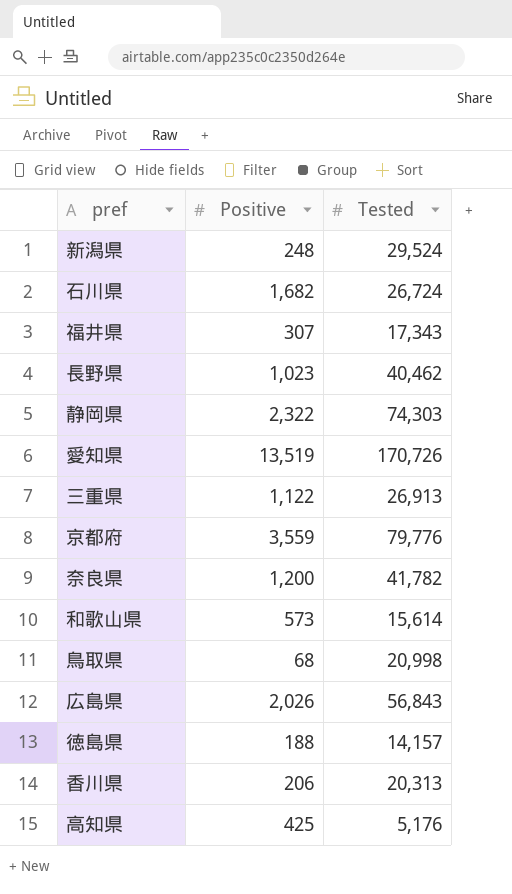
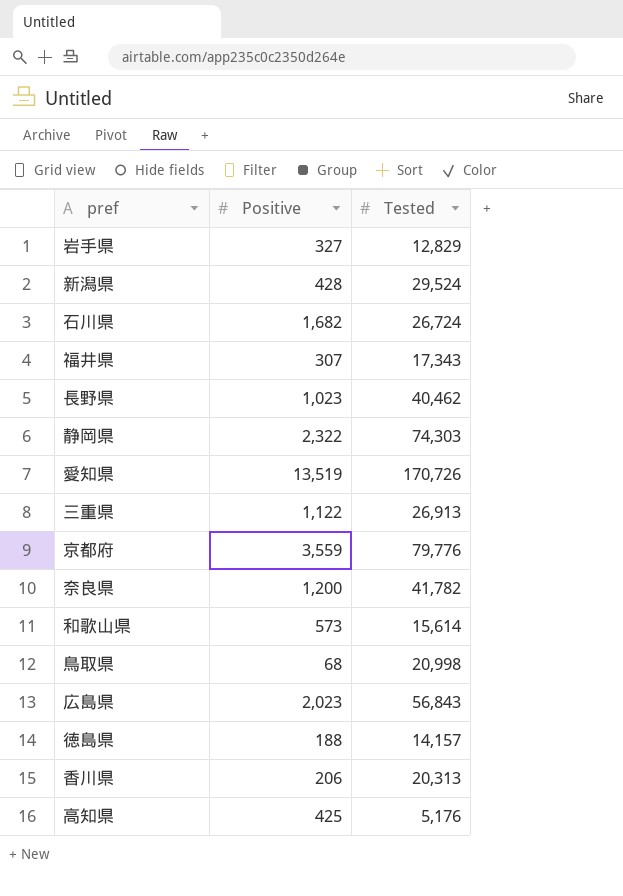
row 岩手県: none -> 327 | 12,829
新潟県 | Positive: 248 -> 428
広島県 | Positive: 2,026 -> 2,023

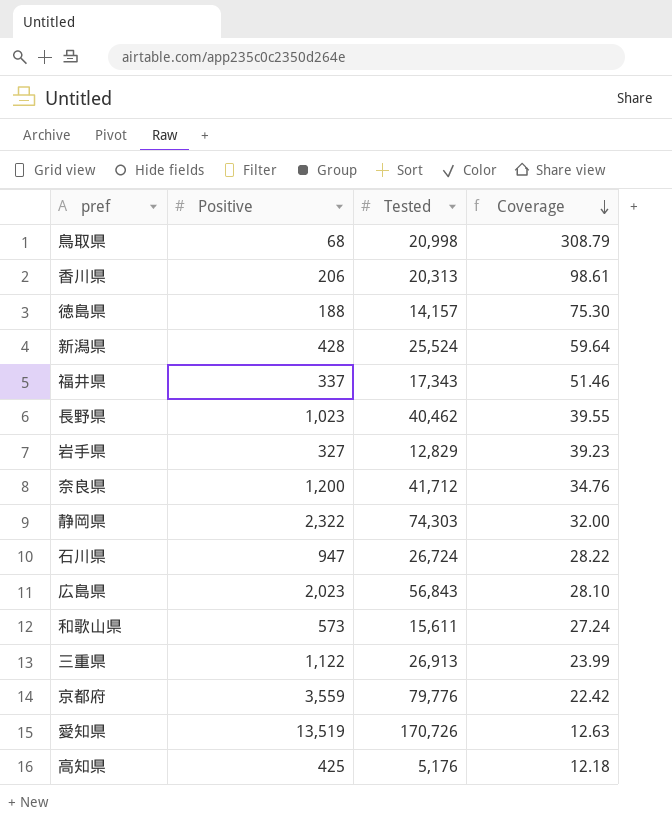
row order: none -> Coverage descending
column Coverage | formula: none -> [Tested] / [Positive]
新潟県 | Tested: 29,524 -> 25,524
福井県 | Positive: 307 -> 337
奈良県 | Tested: 41,782 -> 41,712
石川県 | Positive: 1,682 -> 947
和歌山県 | Tested: 15,614 -> 15,611

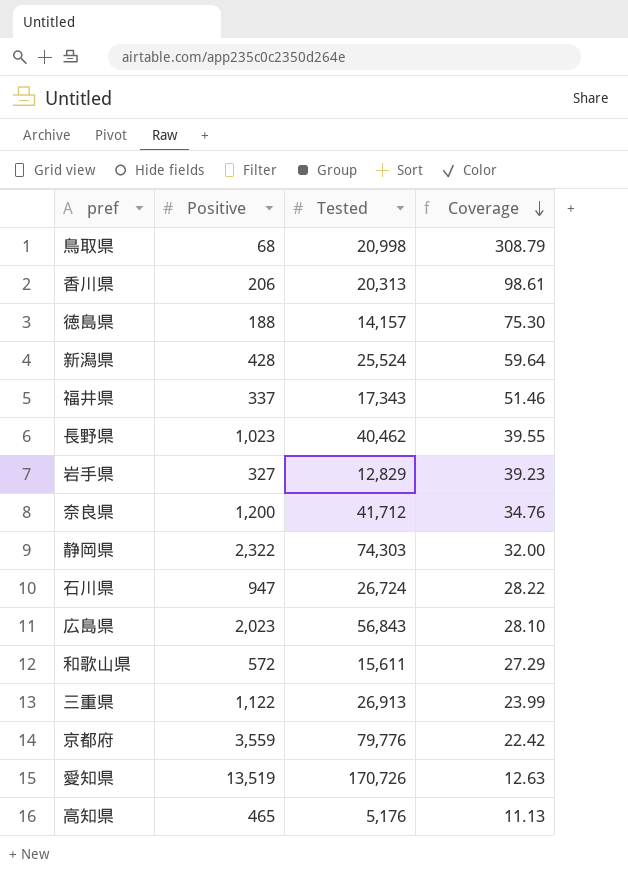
和歌山県 | Positive: 573 -> 572
和歌山県 | Coverage: 27.24 -> 27.29
高知県 | Positive: 425 -> 465
高知県 | Coverage: 12.18 -> 11.13

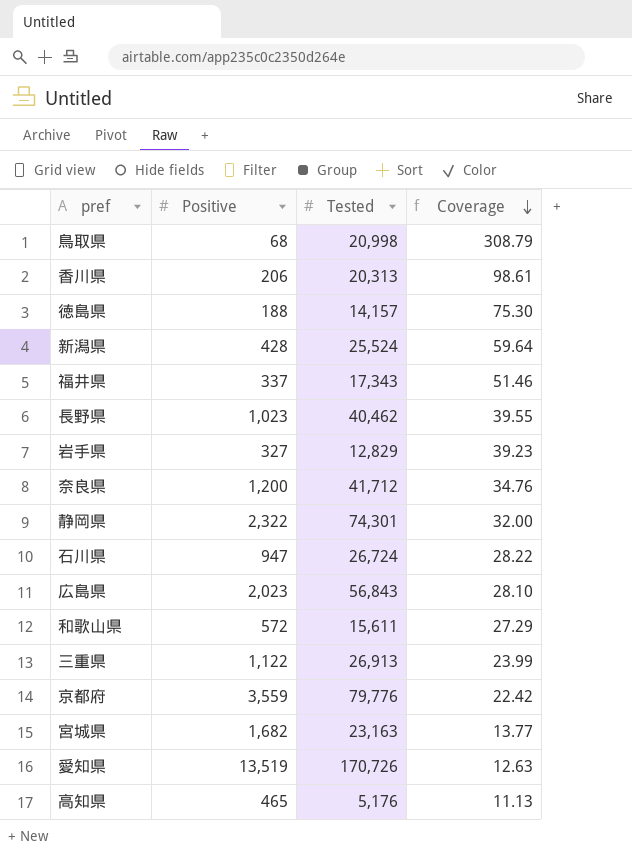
静岡県 | Tested: 74,303 -> 74,301
row 宮城県: none -> 1,682 | 23,163 | 13.77

